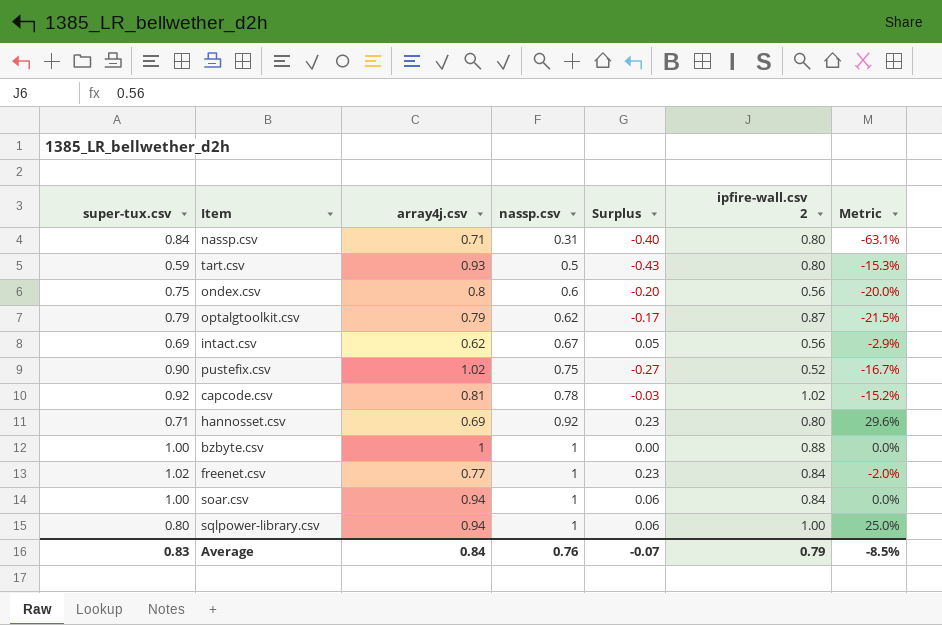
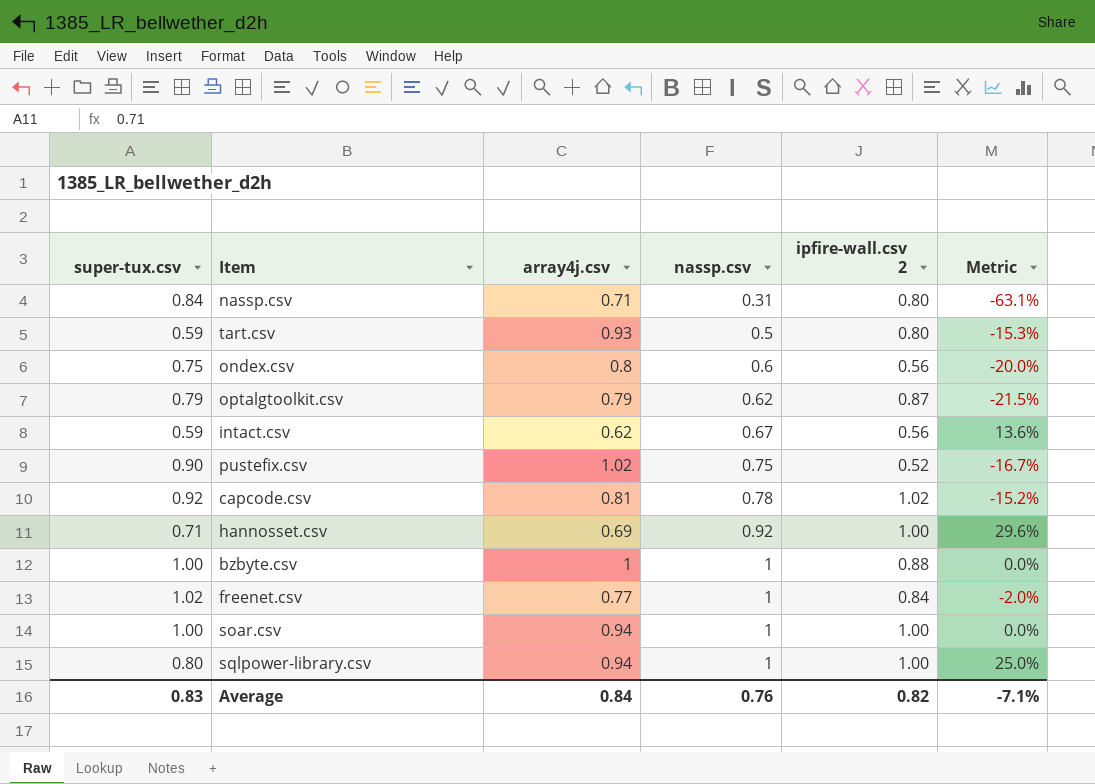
column Surplus | formula: [nassp.csv] - [array4j.csv] -> none
intact.csv | super-tux.csv: 0.69 -> 0.59
intact.csv | Metric: -2.9% -> 13.6%
hannosset.csv | ipfire-wall.csv 2: 0.80 -> 1.00
soar.csv | ipfire-wall.csv 2: 0.84 -> 1.00
Average | ipfire-wall.csv 2: 0.79 -> 0.82
Average | Metric: -8.5% -> -7.1%

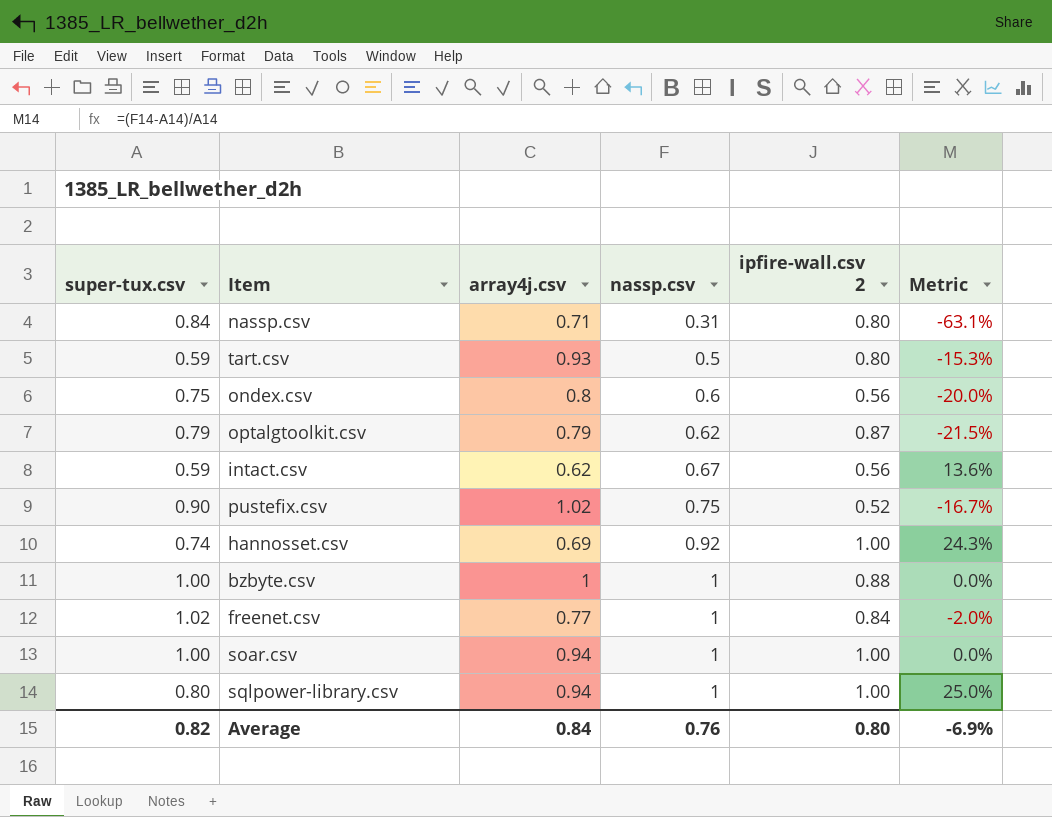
row capcode.csv: 0.92 | 0.81 | 0.78 | 1.02 | -15.2% -> none
hannosset.csv | super-tux.csv: 0.71 -> 0.74
hannosset.csv | Metric: 29.6% -> 24.3%
Average | super-tux.csv: 0.83 -> 0.82
Average | ipfire-wall.csv 2: 0.82 -> 0.80
Average | Metric: -7.1% -> -6.9%

